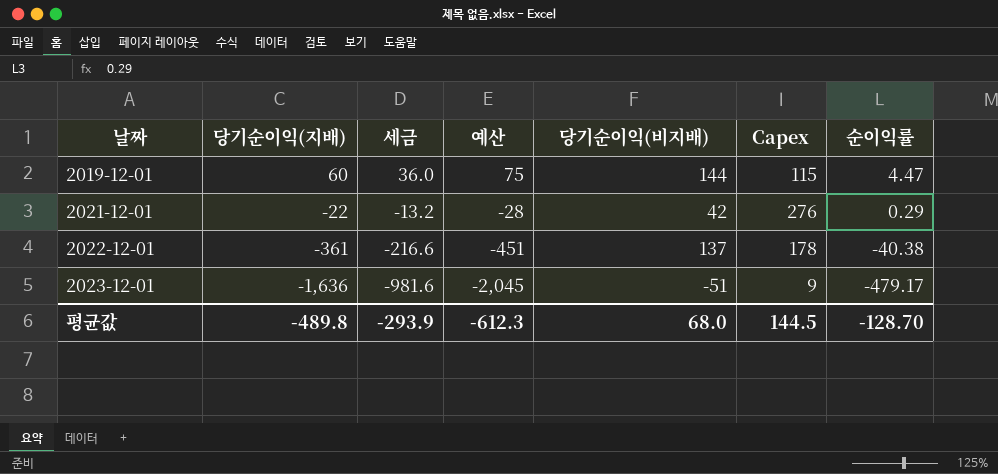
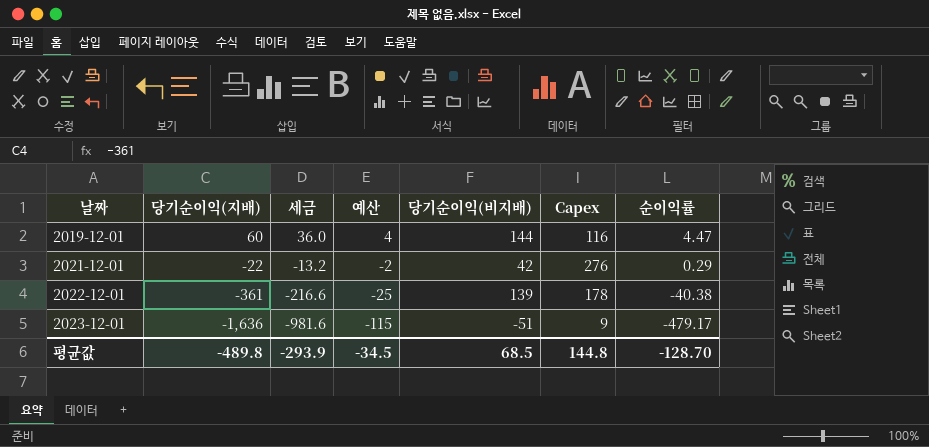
column 예산 | formula: [당기순이익(지배)] * 1.25 -> [당기순이익(지배)] * 0.07
2019-12-01 | Capex: 115 -> 116
2022-12-01 | 당기순이익(비지배): 137 -> 139
평균값 | 예산: -612.3 -> -34.5
평균값 | 당기순이익(비지배): 68.0 -> 68.5
평균값 | Capex: 144.5 -> 144.8

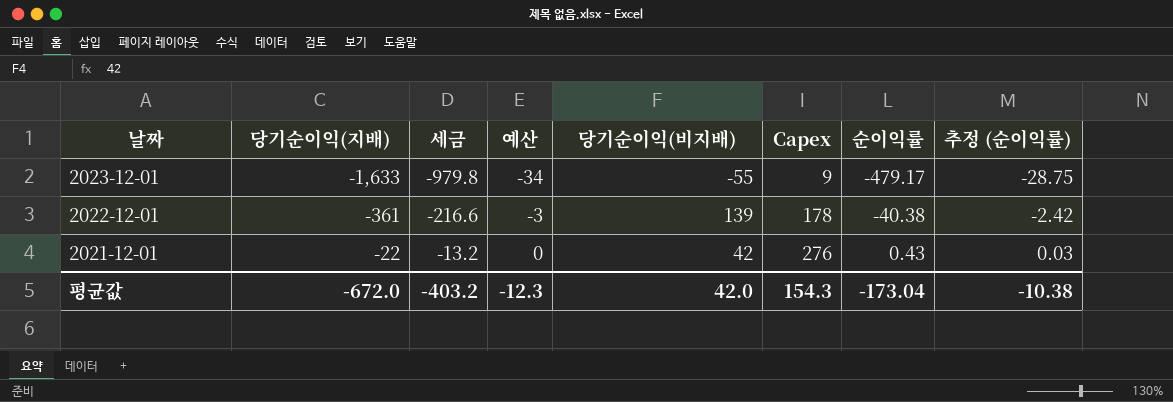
row order: 날짜 ascending -> 날짜 descending
column 예산 | formula: [당기순이익(지배)] * 0.07 -> [순이익률] * 0.07
column 추정 (순이익률) | formula: none -> [순이익률] * 0.06
row 2019-12-01: 60 | 36.0 | 4 | 144 | 116 | 4.47 -> none
2023-12-01 | 당기순이익(지배): -1,636 -> -1,633
2023-12-01 | 세금: -981.6 -> -979.8
2023-12-01 | 당기순이익(비지배): -51 -> -55
2021-12-01 | 순이익률: 0.29 -> 0.43
평균값 | 당기순이익(지배): -489.8 -> -672.0
평균값 | 세금: -293.9 -> -403.2
평균값 | 예산: -34.5 -> -12.3
평균값 | 당기순이익(비지배): 68.5 -> 42.0
평균값 | Capex: 144.8 -> 154.3
평균값 | 순이익률: -128.70 -> -173.04

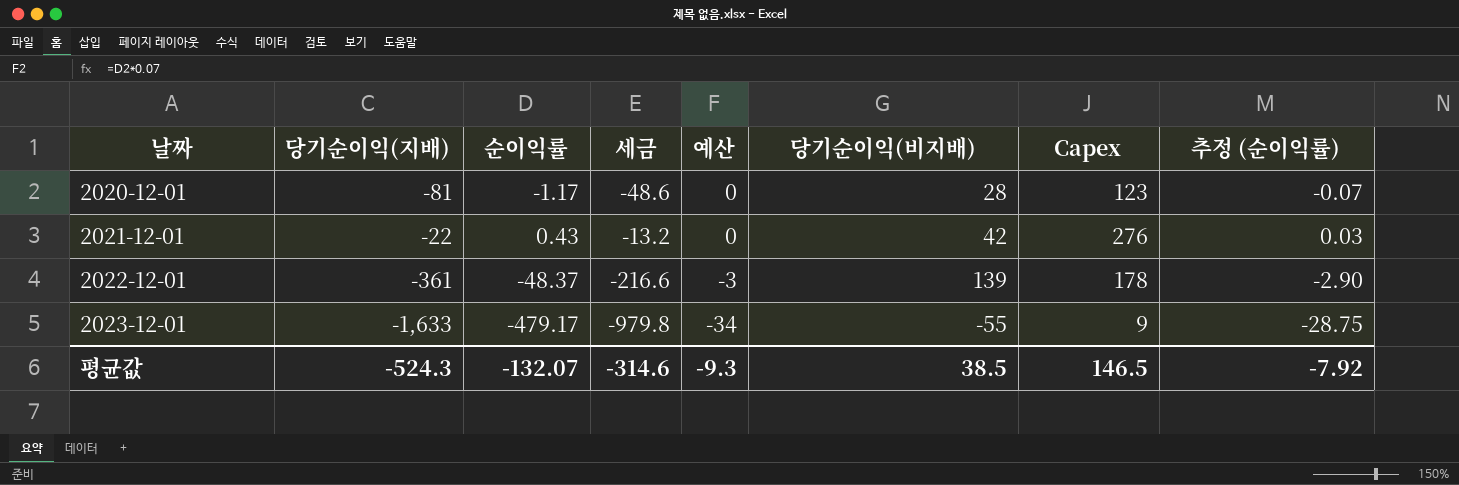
row order: 날짜 descending -> 날짜 ascending
column 순이익률 | position: 7 -> 3
row 2020-12-01: none -> -81 | -1.17 | -48.6 | 0 | 28 | 123 | -0.07
2022-12-01 | 순이익률: -40.38 -> -48.37
2022-12-01 | 추정 (순이익률): -2.42 -> -2.90
평균값 | 당기순이익(지배): -672.0 -> -524.3
평균값 | 순이익률: -173.04 -> -132.07
평균값 | 세금: -403.2 -> -314.6
평균값 | 예산: -12.3 -> -9.3
평균값 | 당기순이익(비지배): 42.0 -> 38.5
평균값 | Capex: 154.3 -> 146.5
평균값 | 추정 (순이익률): -10.38 -> -7.92

